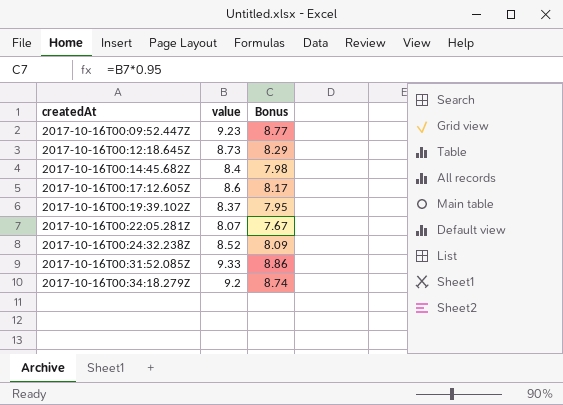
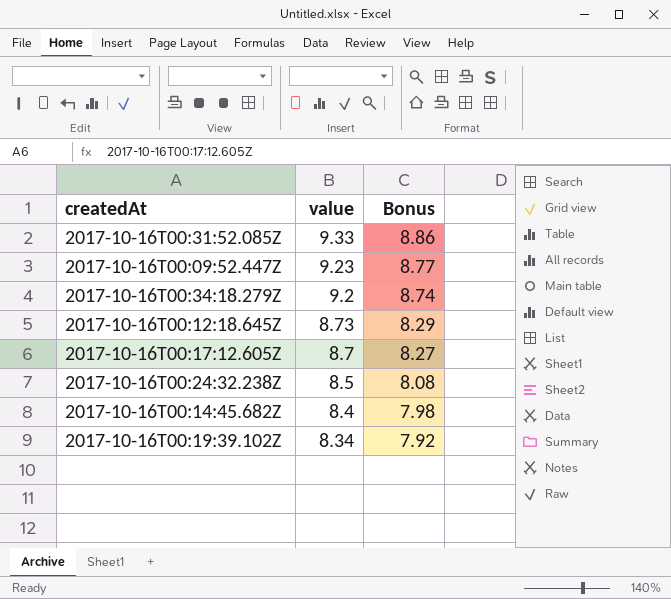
row order: createdAt ascending -> value descending
row 2017-10-16T00:22:05.281Z: 8.07 | 7.67 -> none
2017-10-16T00:17:12.605Z | value: 8.6 -> 8.7
2017-10-16T00:17:12.605Z | Bonus: 8.17 -> 8.27
2017-10-16T00:24:32.238Z | value: 8.52 -> 8.5
2017-10-16T00:24:32.238Z | Bonus: 8.09 -> 8.08
2017-10-16T00:19:39.102Z | value: 8.37 -> 8.34
2017-10-16T00:19:39.102Z | Bonus: 7.95 -> 7.92

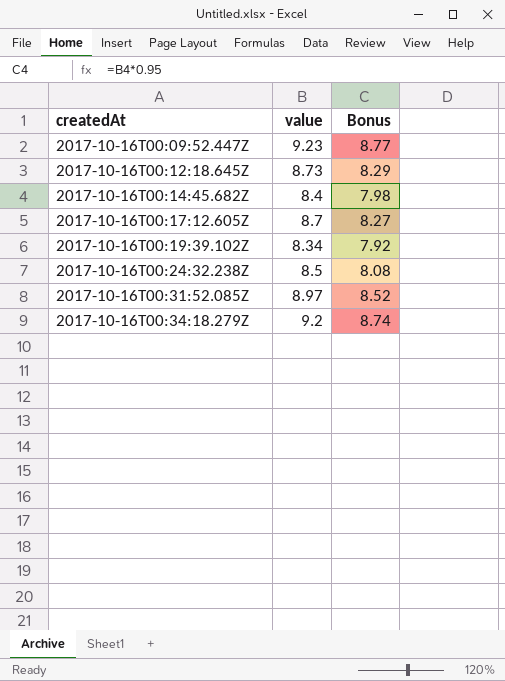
row order: value descending -> createdAt ascending
2017-10-16T00:31:52.085Z | value: 9.33 -> 8.97
2017-10-16T00:31:52.085Z | Bonus: 8.86 -> 8.52

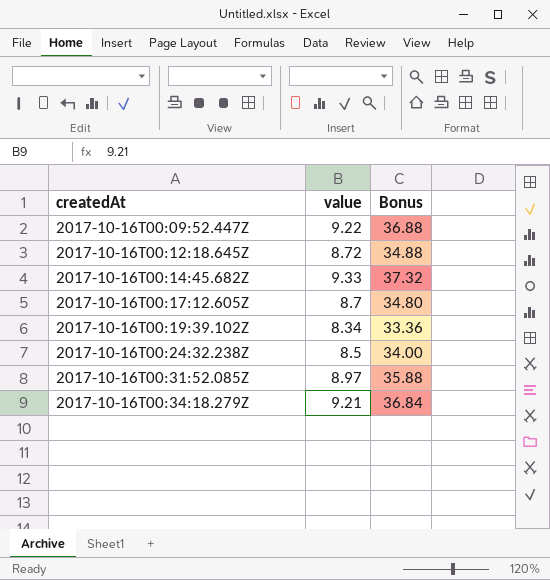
column Bonus | formula: [value] * 0.95 -> [value] * 4
2017-10-16T00:09:52.447Z | value: 9.23 -> 9.22
2017-10-16T00:12:18.645Z | value: 8.73 -> 8.72
2017-10-16T00:14:45.682Z | value: 8.4 -> 9.33
2017-10-16T00:34:18.279Z | value: 9.2 -> 9.21

